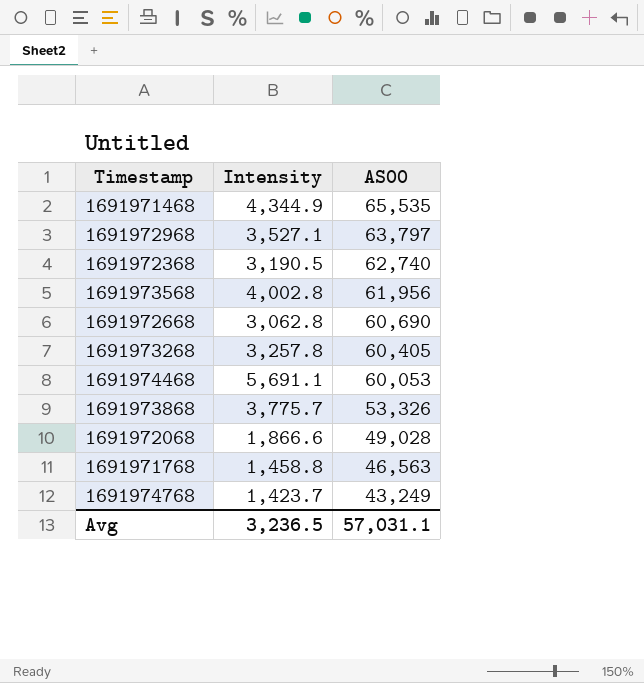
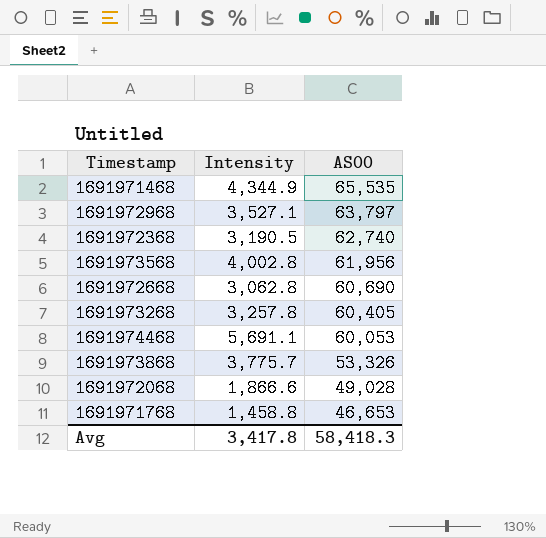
row 1691974768: 1,423.7 | 43,249 -> none
1691971768 | AS00: 46,563 -> 46,653
Avg | Intensity: 3,236.5 -> 3,417.8
Avg | AS00: 57,031.1 -> 58,418.3

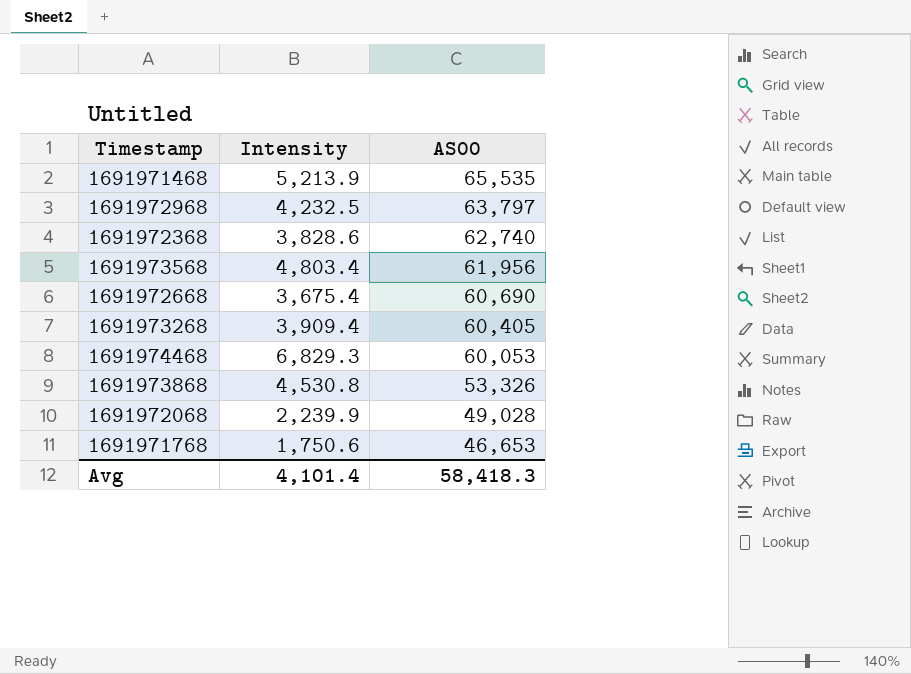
1691971468 | Intensity: 4,344.9 -> 5,213.9
1691972968 | Intensity: 3,527.1 -> 4,232.5
1691972368 | Intensity: 3,190.5 -> 3,828.6
1691973568 | Intensity: 4,002.8 -> 4,803.4
1691972668 | Intensity: 3,062.8 -> 3,675.4
1691973268 | Intensity: 3,257.8 -> 3,909.4
1691974468 | Intensity: 5,691.1 -> 6,829.3
1691973868 | Intensity: 3,775.7 -> 4,530.8
1691972068 | Intensity: 1,866.6 -> 2,239.9
1691971768 | Intensity: 1,458.8 -> 1,750.6
Avg | Intensity: 3,417.8 -> 4,101.4

